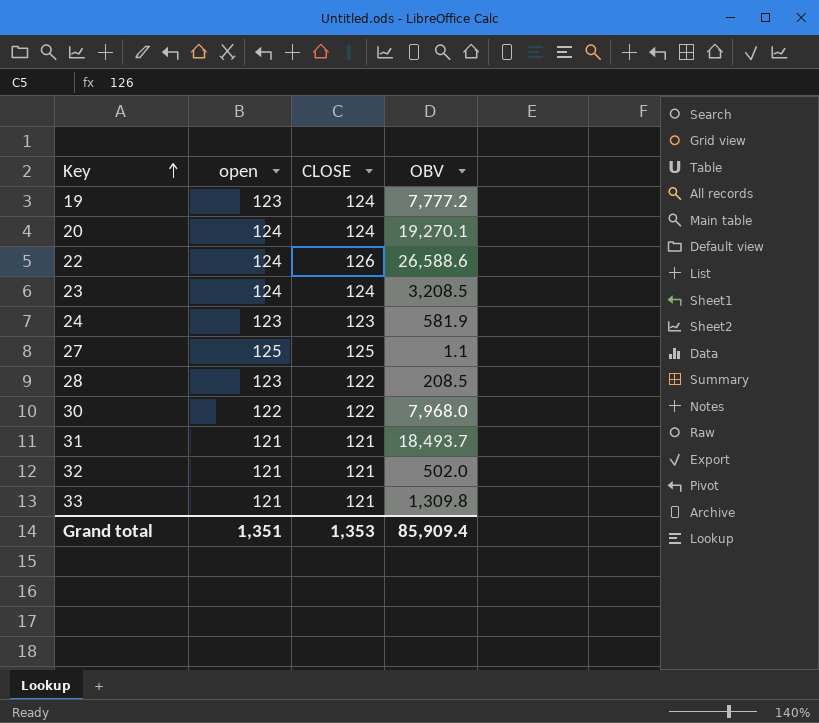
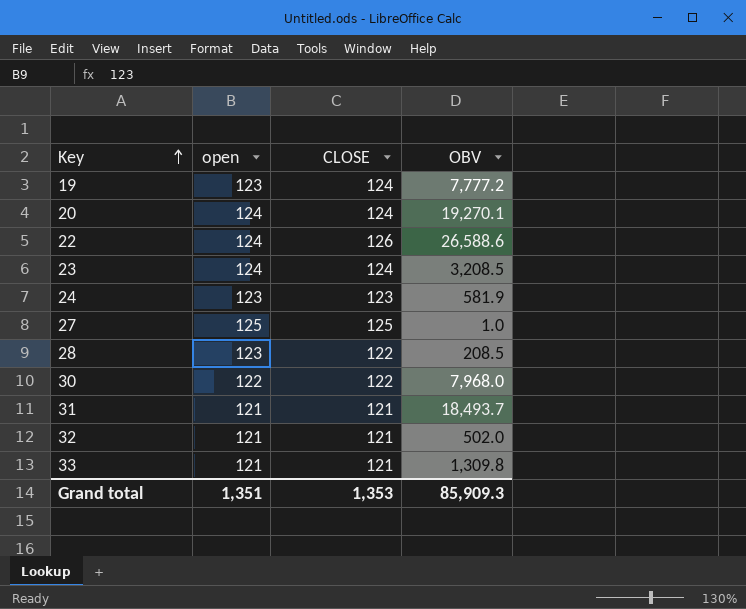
27 | OBV: 1.1 -> 1.0
Grand total | OBV: 85,909.4 -> 85,909.3

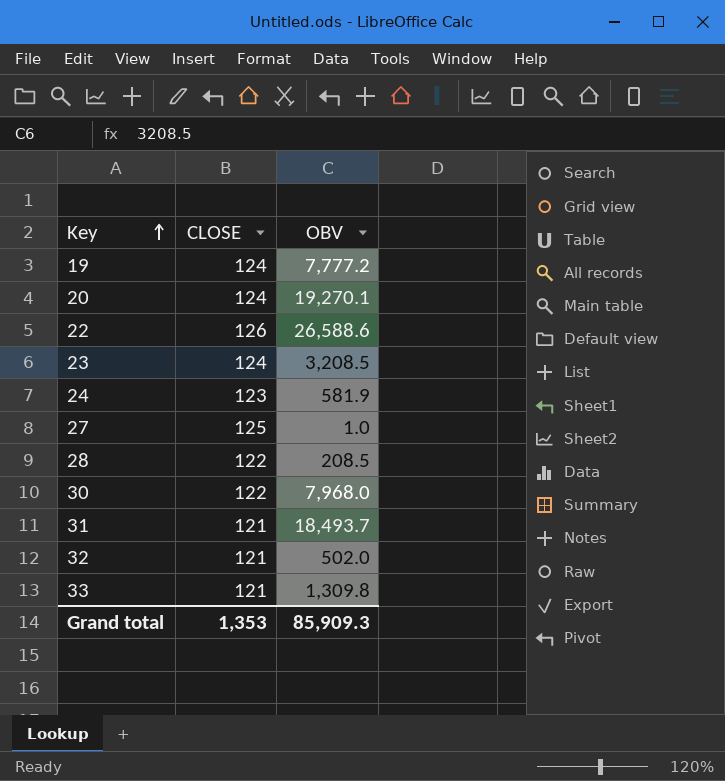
column open | position: 2 -> none

